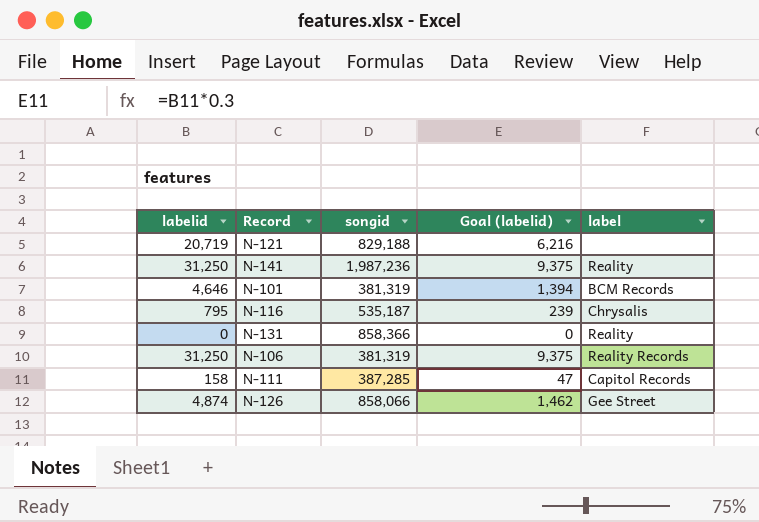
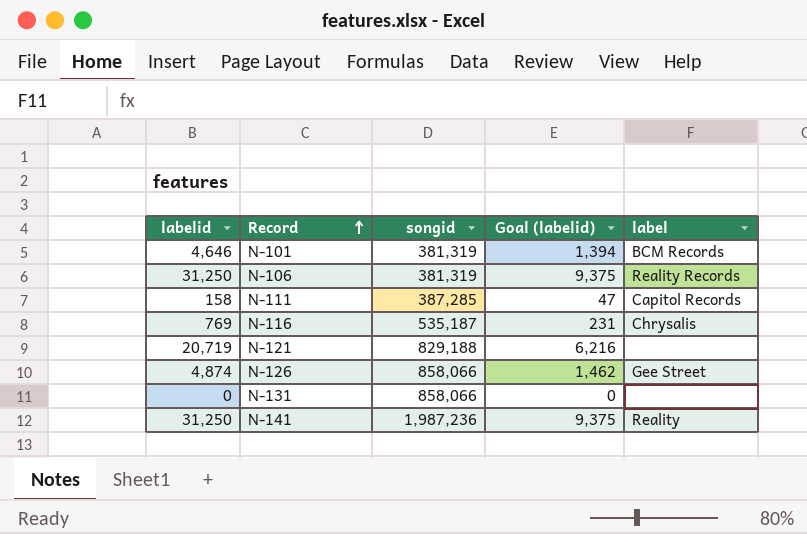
row order: none -> Record ascending
N-116 | labelid: 795 -> 769
N-116 | Goal (labelid): 239 -> 231
N-131 | songid: 858,366 -> 858,066
N-131 | label: Reality -> none

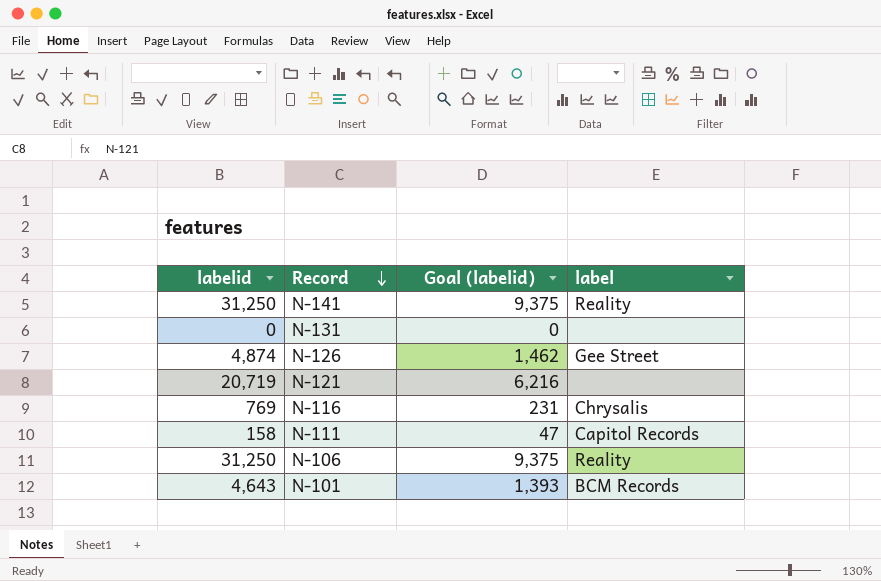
row order: Record ascending -> Record descending
column songid | position: 3 -> none
N-106 | label: Reality Records -> Reality
N-101 | labelid: 4,646 -> 4,643
N-101 | Goal (labelid): 1,394 -> 1,393

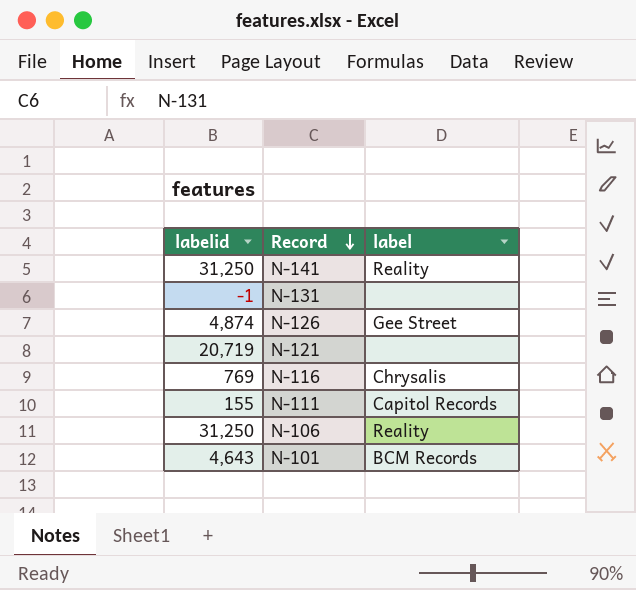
column Goal (labelid) | formula: [labelid] * 0.3 -> none
N-131 | labelid: 0 -> -1
N-111 | labelid: 158 -> 155

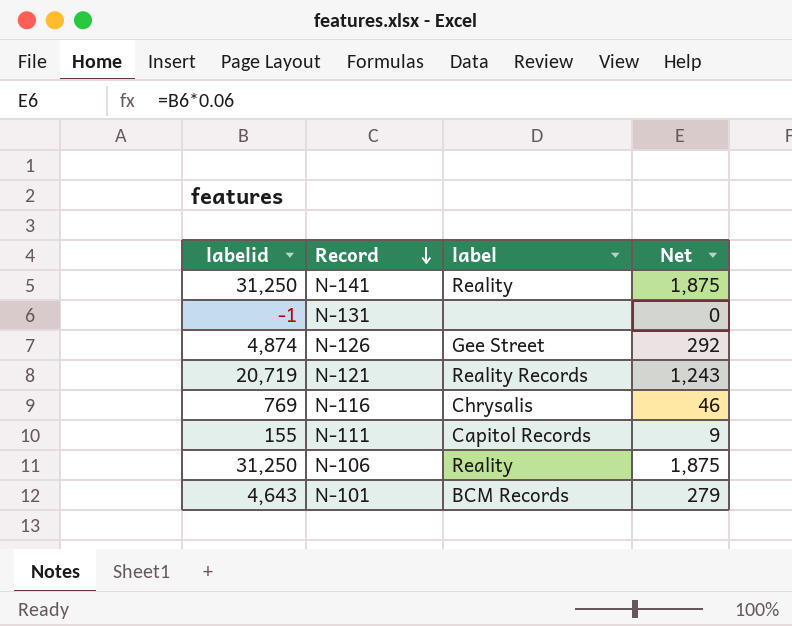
column Net | formula: none -> [labelid] * 0.06
N-121 | label: none -> Reality Records

